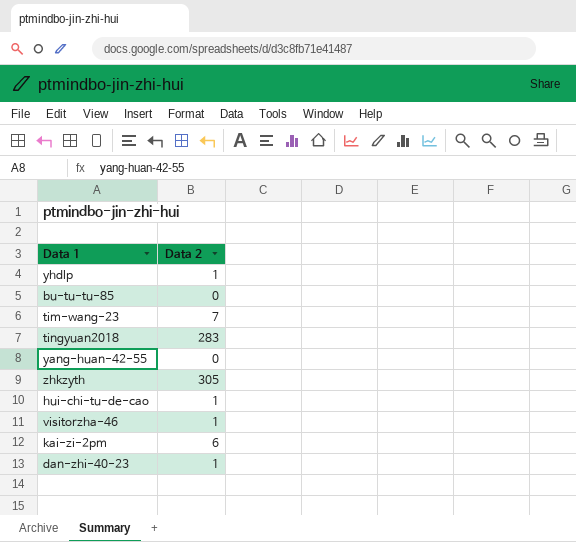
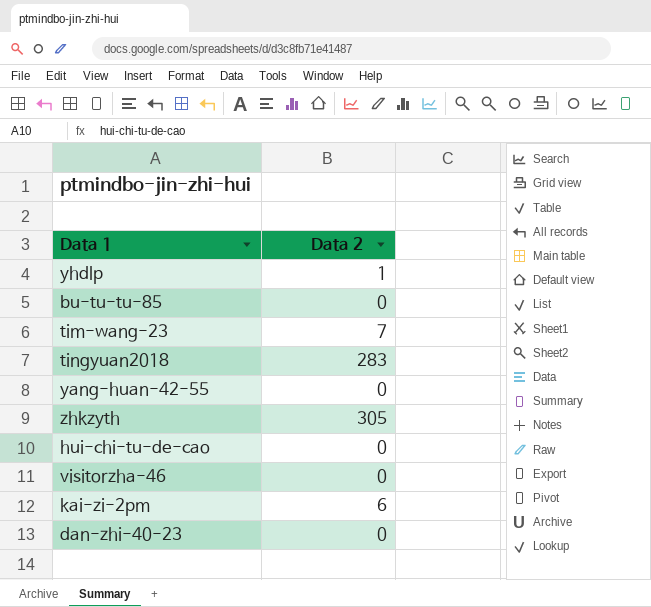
hui-chi-tu-de-cao | Data 2: 1 -> 0
visitorzha-46 | Data 2: 1 -> 0
dan-zhi-40-23 | Data 2: 1 -> 0

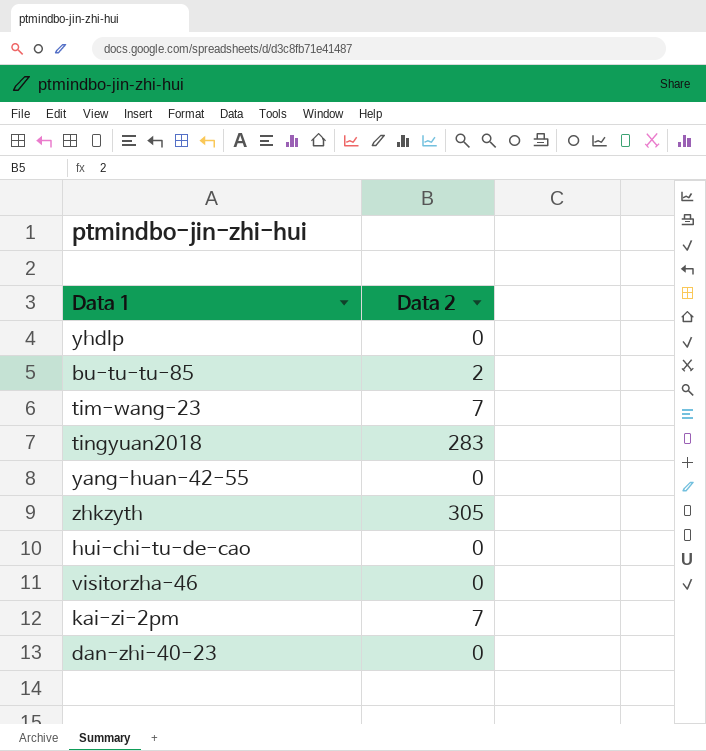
yhdlp | Data 2: 1 -> 0
bu-tu-tu-85 | Data 2: 0 -> 2
kai-zi-2pm | Data 2: 6 -> 7

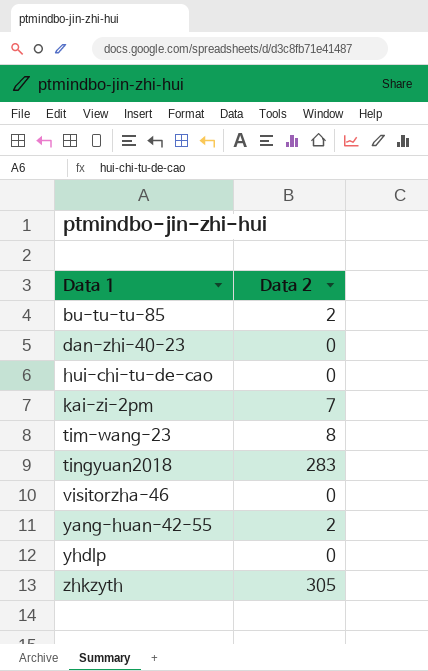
row order: none -> Data 1 ascending
tim-wang-23 | Data 2: 7 -> 8
yang-huan-42-55 | Data 2: 0 -> 2

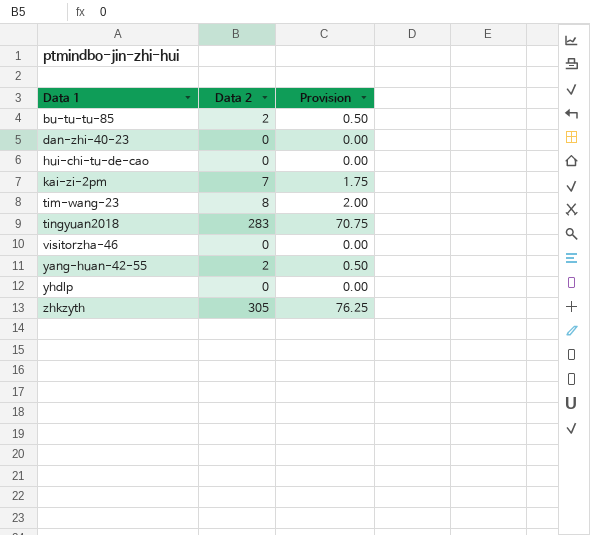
column Provision | formula: none -> [Data 2] * 0.25

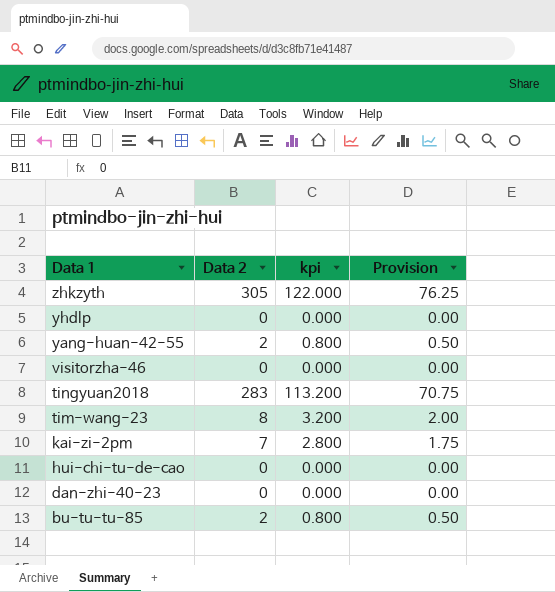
row order: Data 1 ascending -> Data 1 descending
column kpi | formula: none -> [Data 2] * 0.4

